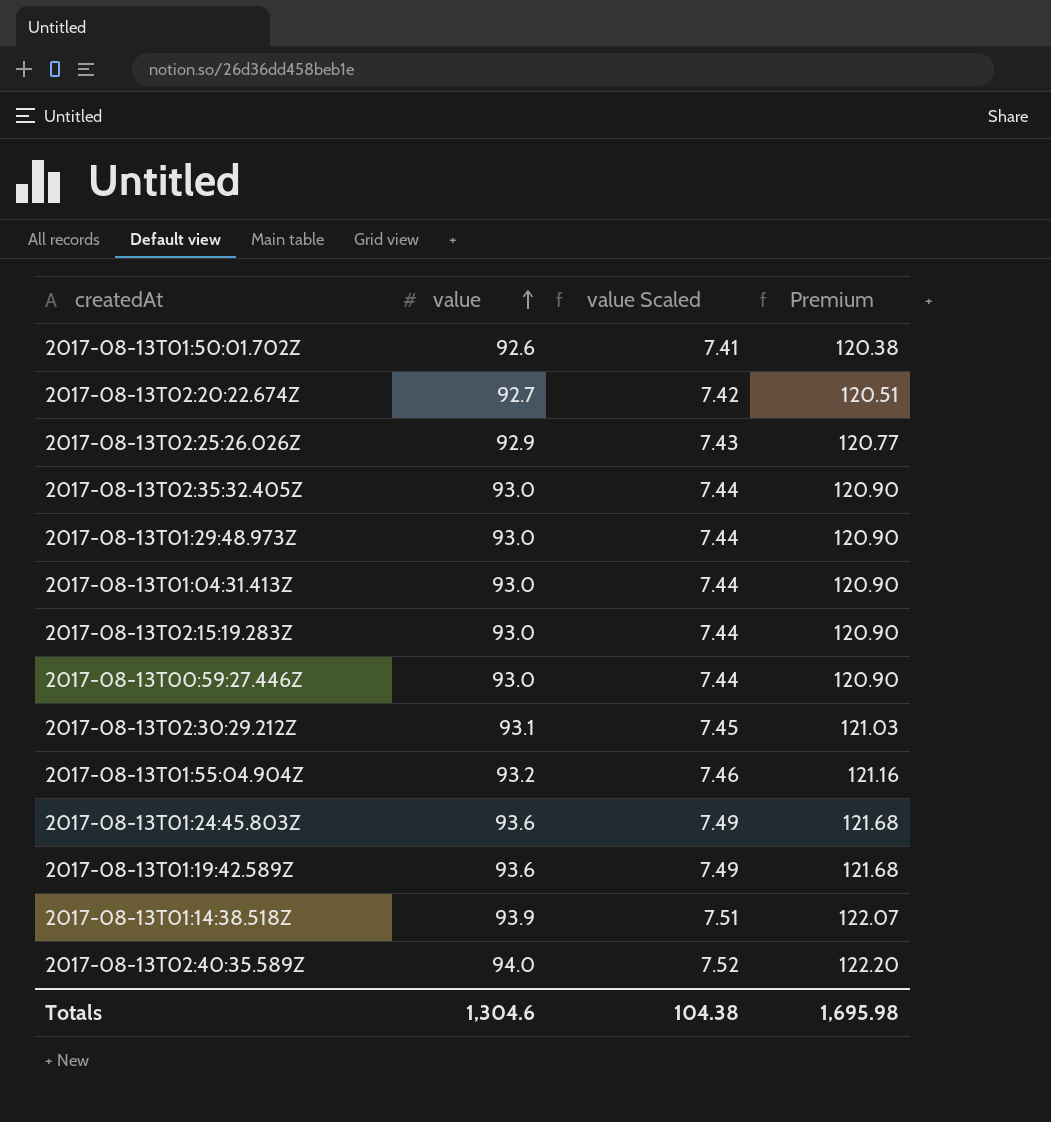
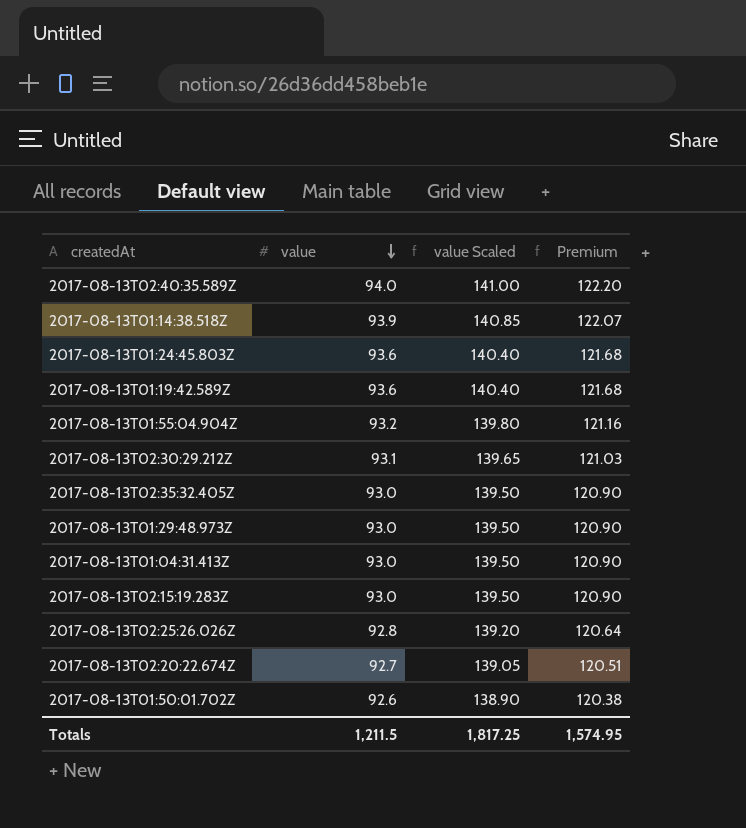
row order: value ascending -> value descending
column value Scaled | formula: [value] * 0.08 -> [value] * 1.5
row 2017-08-13T00:59:27.446Z: 93.0 | 7.44 | 120.90 -> none
2017-08-13T02:25:26.026Z | value: 92.9 -> 92.8
2017-08-13T02:25:26.026Z | Premium: 120.77 -> 120.64
Totals | value: 1,304.6 -> 1,211.5
Totals | value Scaled: 104.38 -> 1,817.25
Totals | Premium: 1,695.98 -> 1,574.95

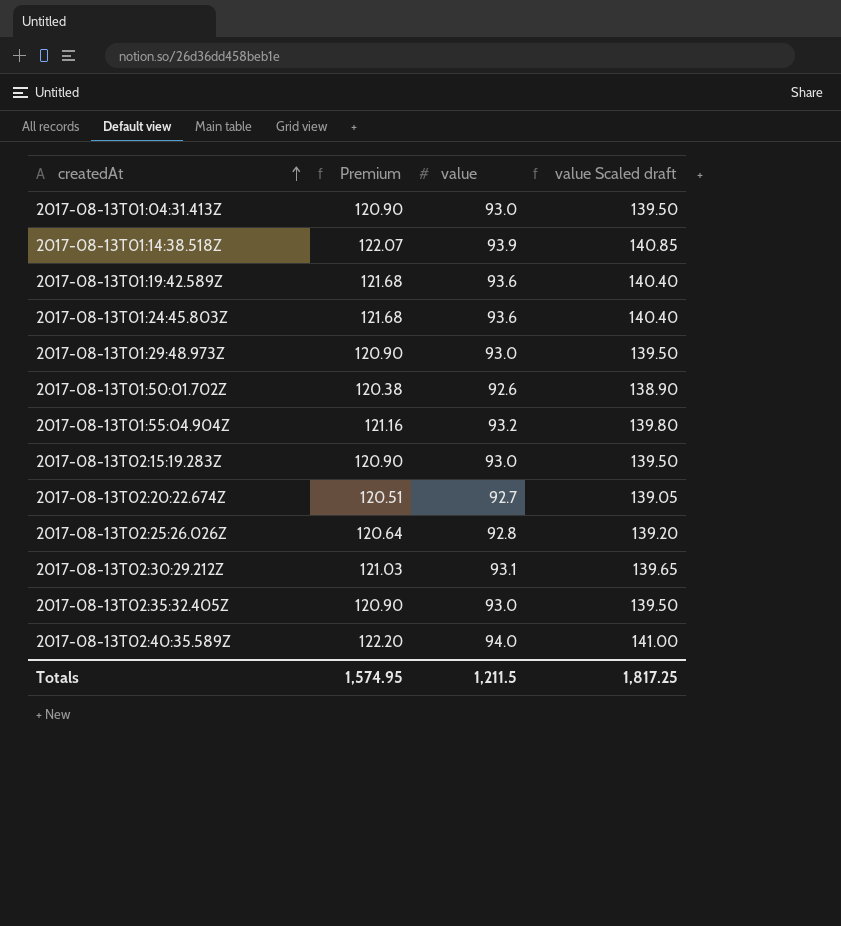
row order: value descending -> createdAt ascending
column Premium | position: 4 -> 2
column name: value Scaled -> value Scaled draft

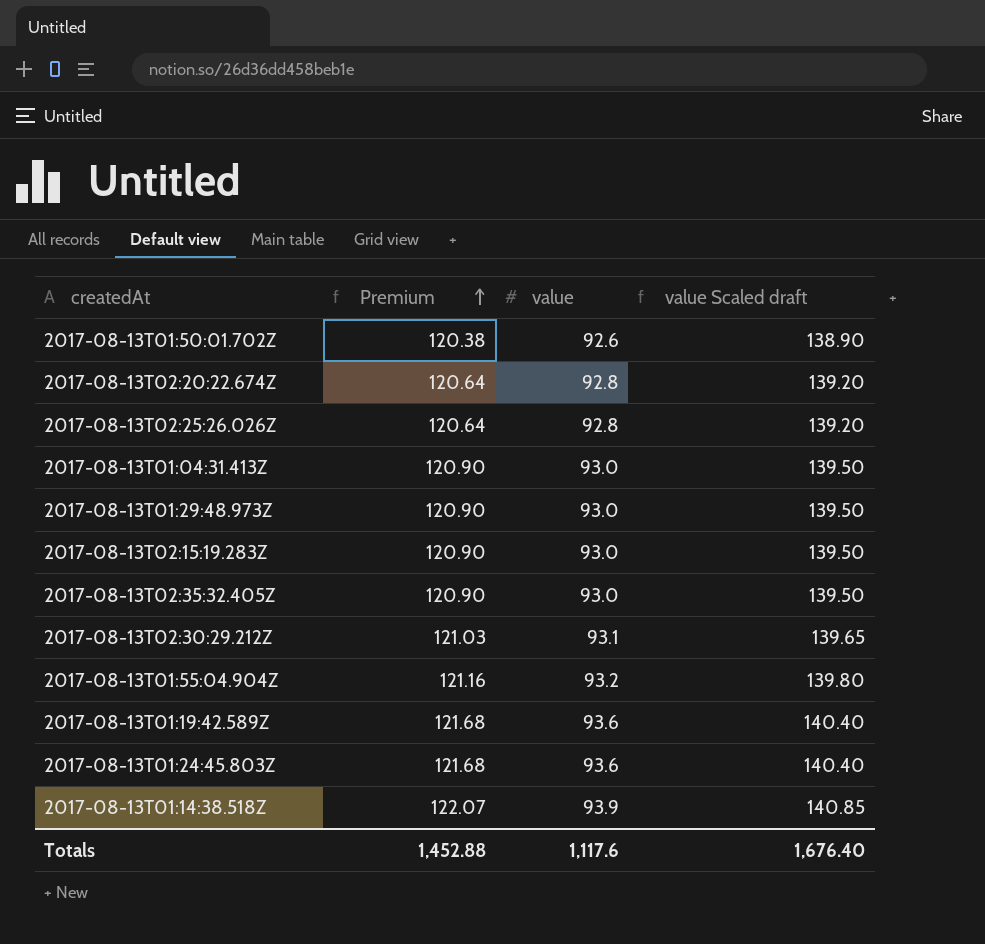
row order: createdAt ascending -> Premium ascending
row 2017-08-13T02:40:35.589Z: 122.20 | 94.0 | 141.00 -> none
2017-08-13T02:20:22.674Z | Premium: 120.51 -> 120.64
2017-08-13T02:20:22.674Z | value: 92.7 -> 92.8
2017-08-13T02:20:22.674Z | value Scaled draft: 139.05 -> 139.20
Totals | Premium: 1,574.95 -> 1,452.88
Totals | value: 1,211.5 -> 1,117.6
Totals | value Scaled draft: 1,817.25 -> 1,676.40

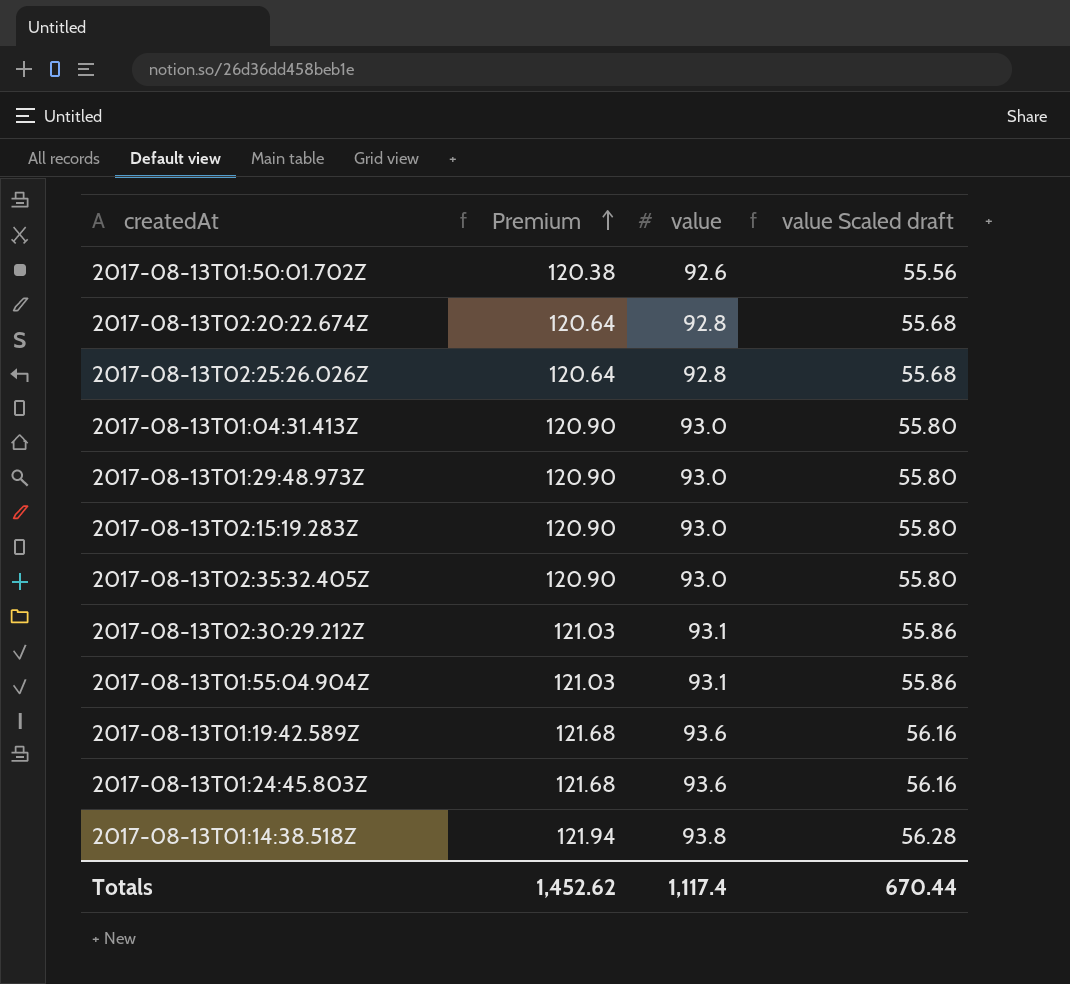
column value Scaled draft | formula: [value] * 1.5 -> [value] * 0.6
2017-08-13T01:55:04.904Z | Premium: 121.16 -> 121.03
2017-08-13T01:55:04.904Z | value: 93.2 -> 93.1
2017-08-13T01:14:38.518Z | Premium: 122.07 -> 121.94
2017-08-13T01:14:38.518Z | value: 93.9 -> 93.8
Totals | Premium: 1,452.88 -> 1,452.62
Totals | value: 1,117.6 -> 1,117.4
Totals | value Scaled draft: 1,676.40 -> 670.44

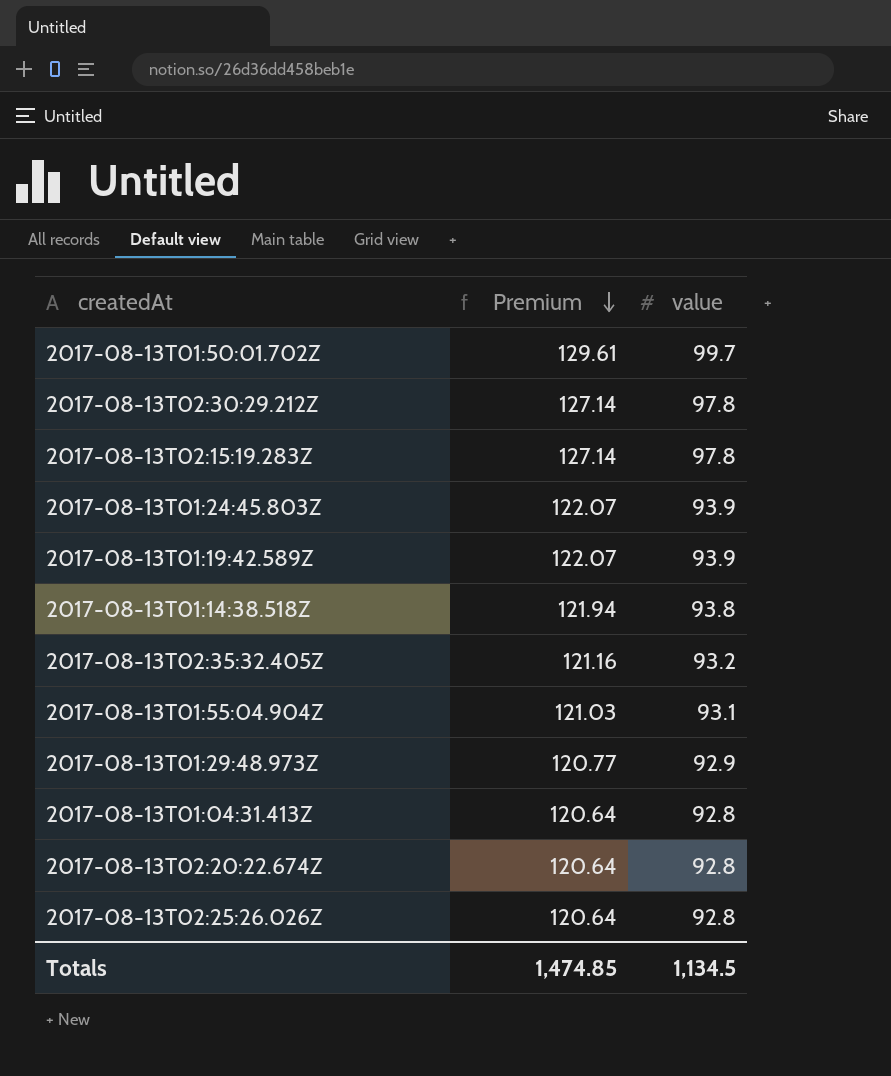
row order: Premium ascending -> Premium descending
column value Scaled draft | formula: [value] * 0.6 -> none
2017-08-13T01:50:01.702Z | Premium: 120.38 -> 129.61
2017-08-13T01:50:01.702Z | value: 92.6 -> 99.7
2017-08-13T02:30:29.212Z | Premium: 121.03 -> 127.14
2017-08-13T02:30:29.212Z | value: 93.1 -> 97.8
2017-08-13T02:15:19.283Z | Premium: 120.90 -> 127.14
2017-08-13T02:15:19.283Z | value: 93.0 -> 97.8
2017-08-13T01:24:45.803Z | Premium: 121.68 -> 122.07
2017-08-13T01:24:45.803Z | value: 93.6 -> 93.9
2017-08-13T01:19:42.589Z | Premium: 121.68 -> 122.07
2017-08-13T01:19:42.589Z | value: 93.6 -> 93.9
2017-08-13T02:35:32.405Z | Premium: 120.90 -> 121.16
2017-08-13T02:35:32.405Z | value: 93.0 -> 93.2
2017-08-13T01:29:48.973Z | Premium: 120.90 -> 120.77
2017-08-13T01:29:48.973Z | value: 93.0 -> 92.9
2017-08-13T01:04:31.413Z | Premium: 120.90 -> 120.64
2017-08-13T01:04:31.413Z | value: 93.0 -> 92.8
Totals | Premium: 1,452.62 -> 1,474.85
Totals | value: 1,117.4 -> 1,134.5

